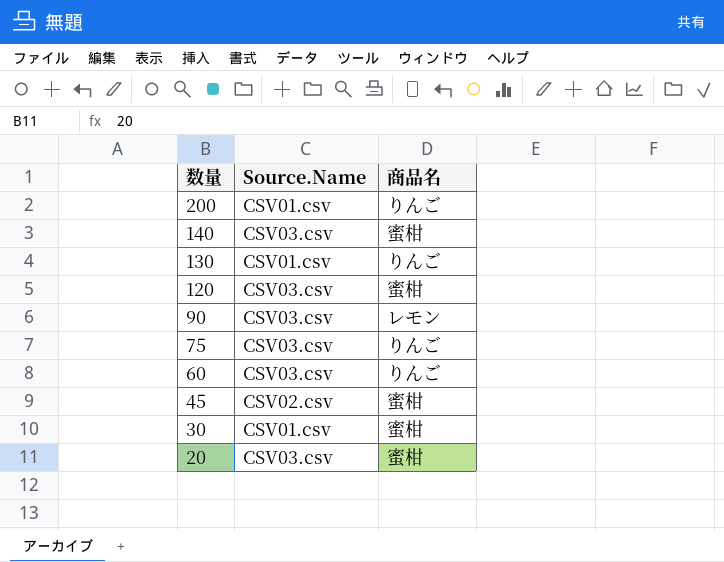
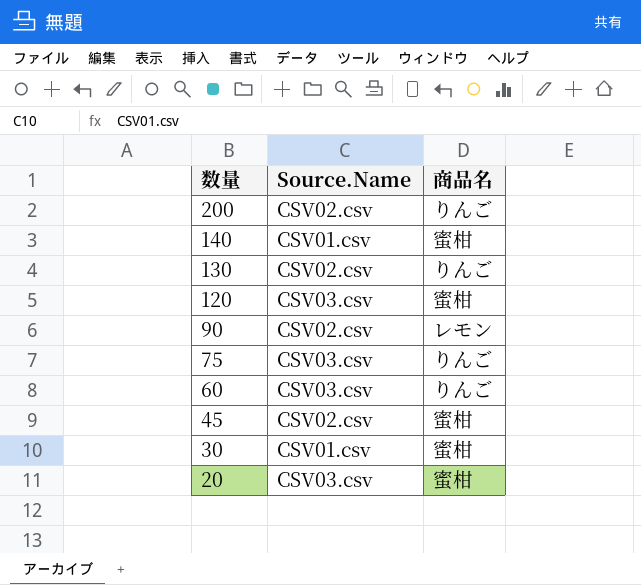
200 | Source.Name: CSV01.csv -> CSV02.csv
140 | Source.Name: CSV03.csv -> CSV01.csv
130 | Source.Name: CSV01.csv -> CSV02.csv
90 | Source.Name: CSV03.csv -> CSV02.csv

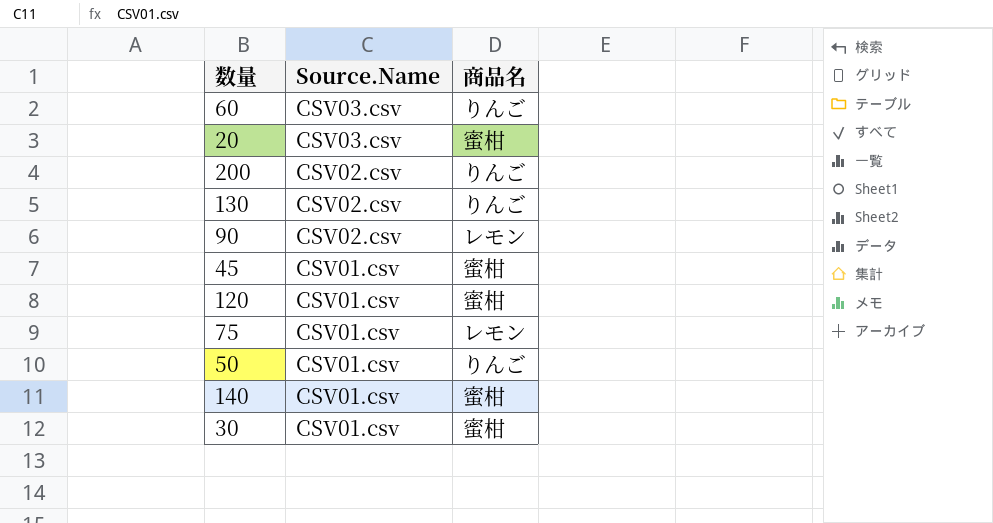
row order: 数量 descending -> Source.Name descending
45 | Source.Name: CSV02.csv -> CSV01.csv
120 | Source.Name: CSV03.csv -> CSV01.csv
75 | Source.Name: CSV03.csv -> CSV01.csv
75 | 商品名: りんご -> レモン
row 50: none -> CSV01.csv | りんご

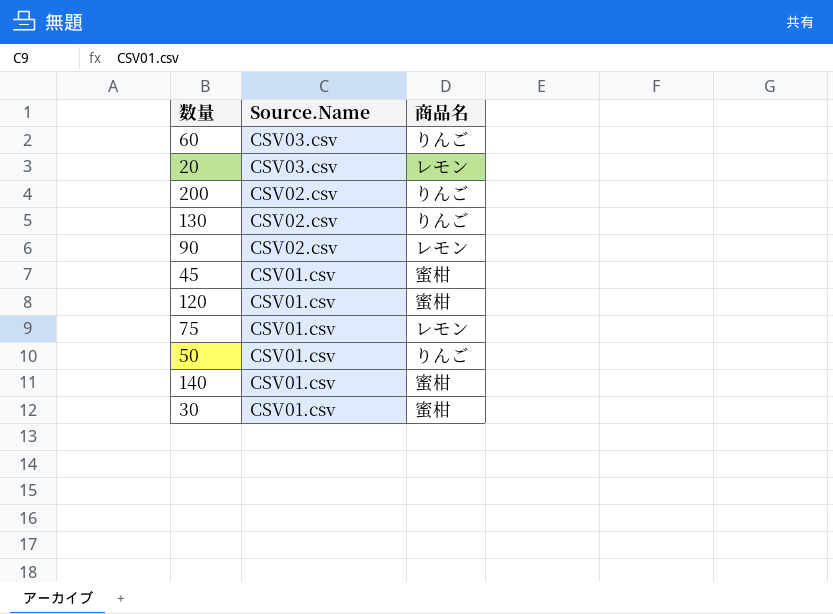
20 | 商品名: 蜜柑 -> レモン

